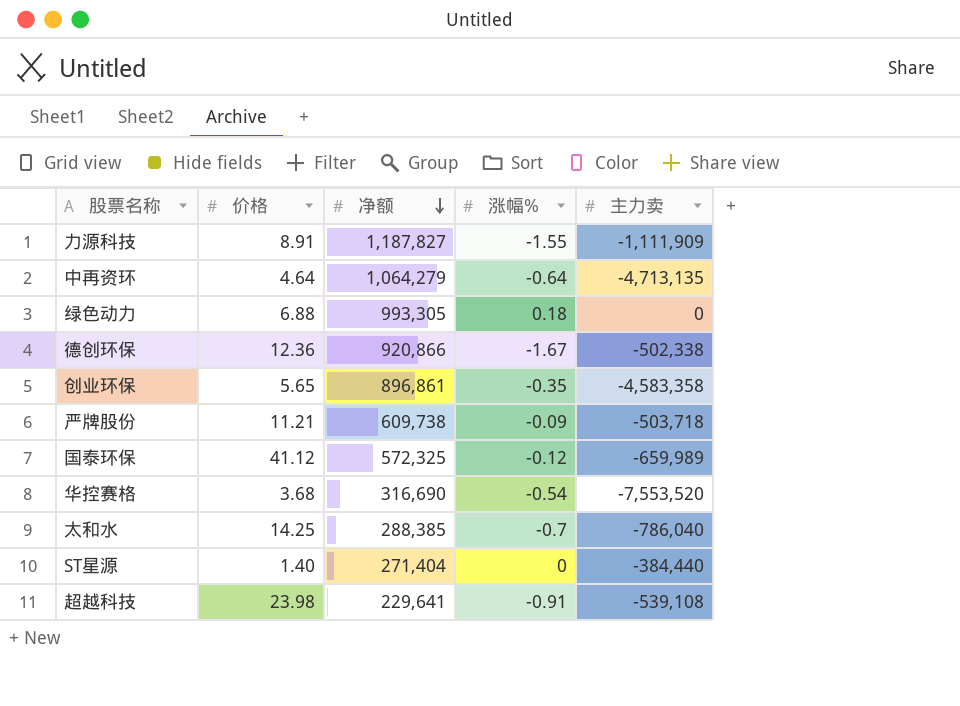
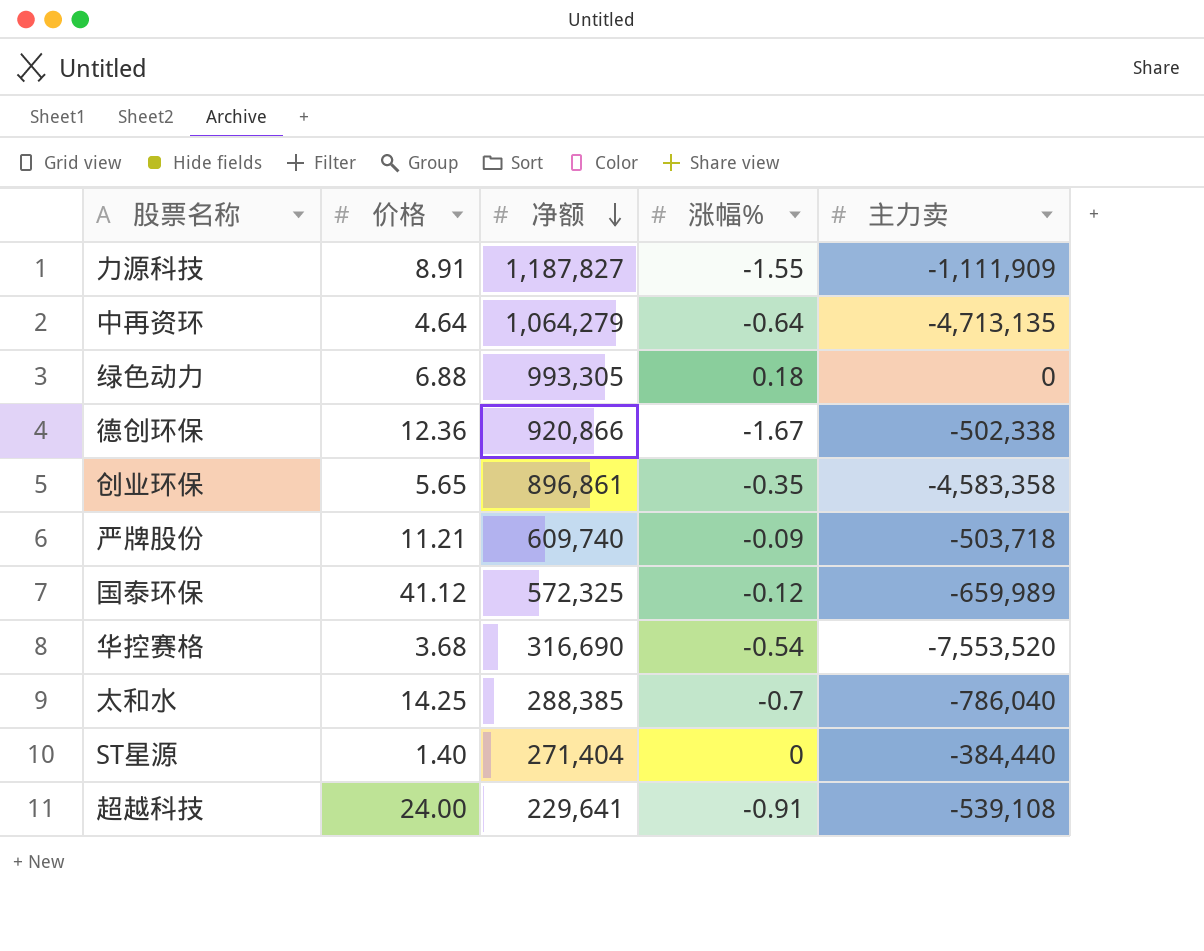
严牌股份 | 净额: 609,738 -> 609,740
超越科技 | 价格: 23.98 -> 24.00

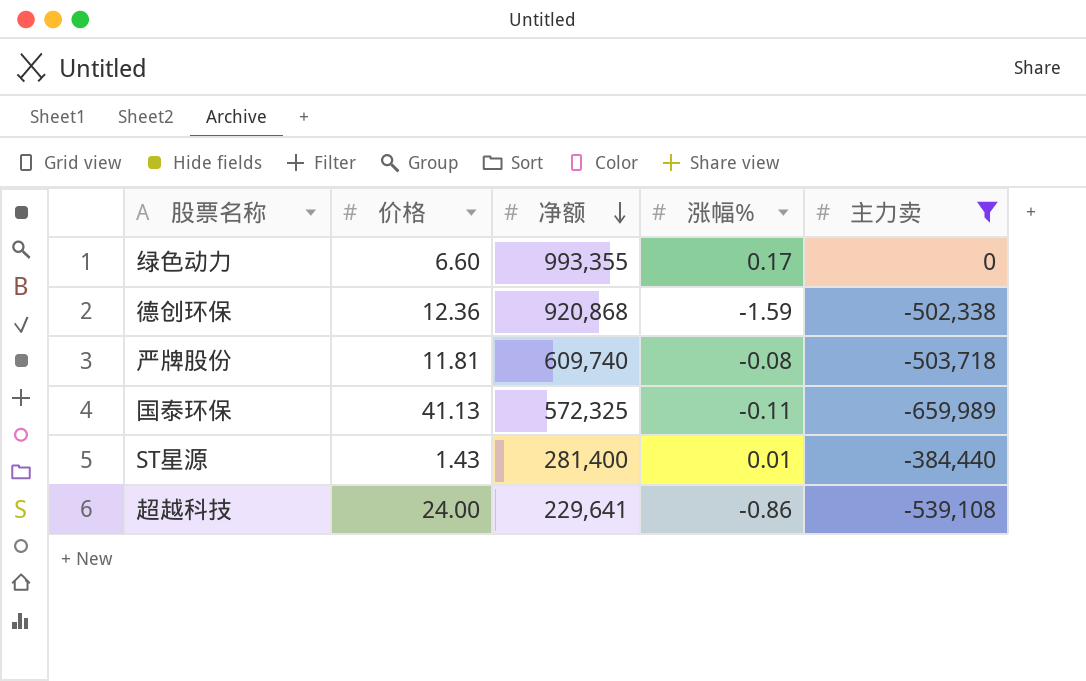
filter: none -> 主力卖 >= -659,989
绿色动力 | 价格: 6.88 -> 6.60
绿色动力 | 净额: 993,305 -> 993,355
绿色动力 | 涨幅%: 0.18 -> 0.17
德创环保 | 净额: 920,866 -> 920,868
德创环保 | 涨幅%: -1.67 -> -1.59
严牌股份 | 价格: 11.21 -> 11.81
严牌股份 | 涨幅%: -0.09 -> -0.08
国泰环保 | 价格: 41.12 -> 41.13
国泰环保 | 涨幅%: -0.12 -> -0.11
ST星源 | 价格: 1.40 -> 1.43
ST星源 | 净额: 271,404 -> 281,400
ST星源 | 涨幅%: 0 -> 0.01
超越科技 | 涨幅%: -0.91 -> -0.86

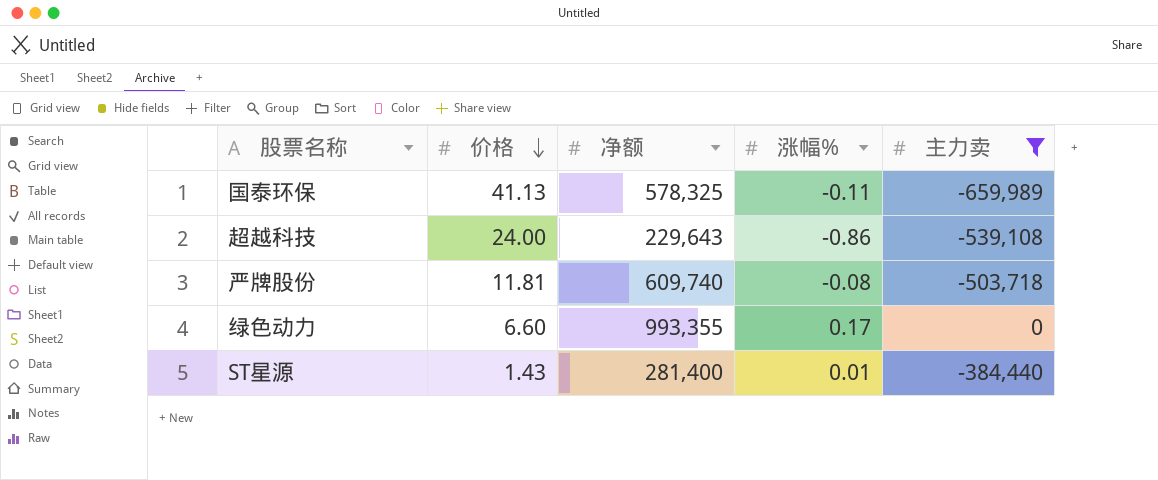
row order: 净额 descending -> 价格 descending
row 德创环保: 12.36 | 920,868 | -1.59 | -502,338 -> none
国泰环保 | 净额: 572,325 -> 578,325
超越科技 | 净额: 229,641 -> 229,643

